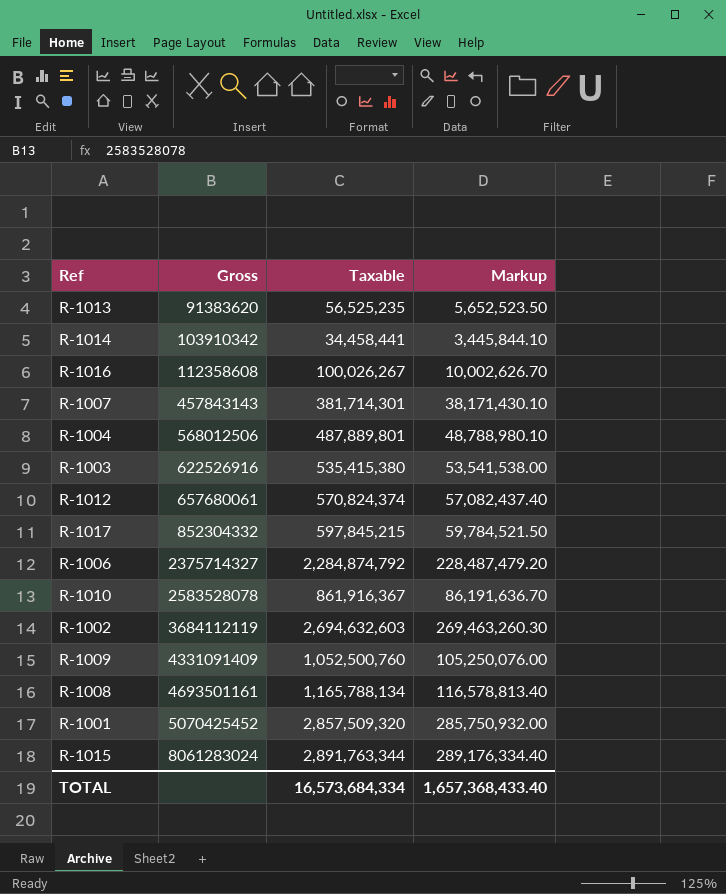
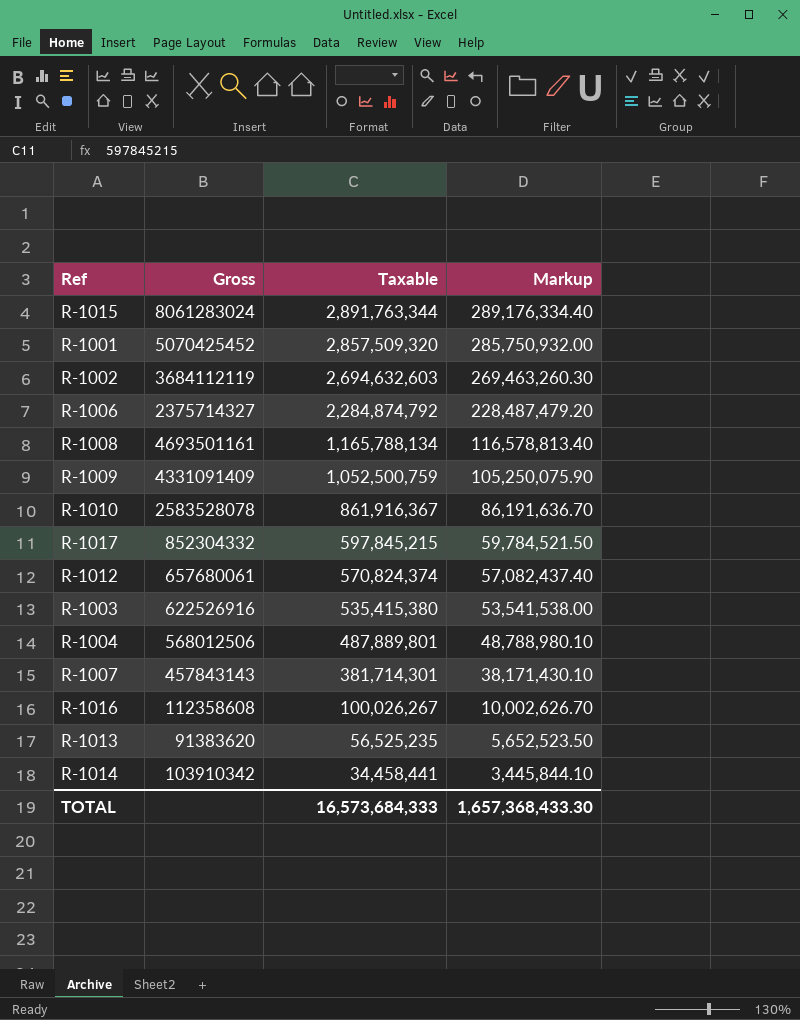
row order: Gross ascending -> Taxable descending
R-1009 | Taxable: 1,052,500,760 -> 1,052,500,759
R-1009 | Markup: 105,250,076.00 -> 105,250,075.90
TOTAL | Taxable: 16,573,684,334 -> 16,573,684,333
TOTAL | Markup: 1,657,368,433.40 -> 1,657,368,433.30

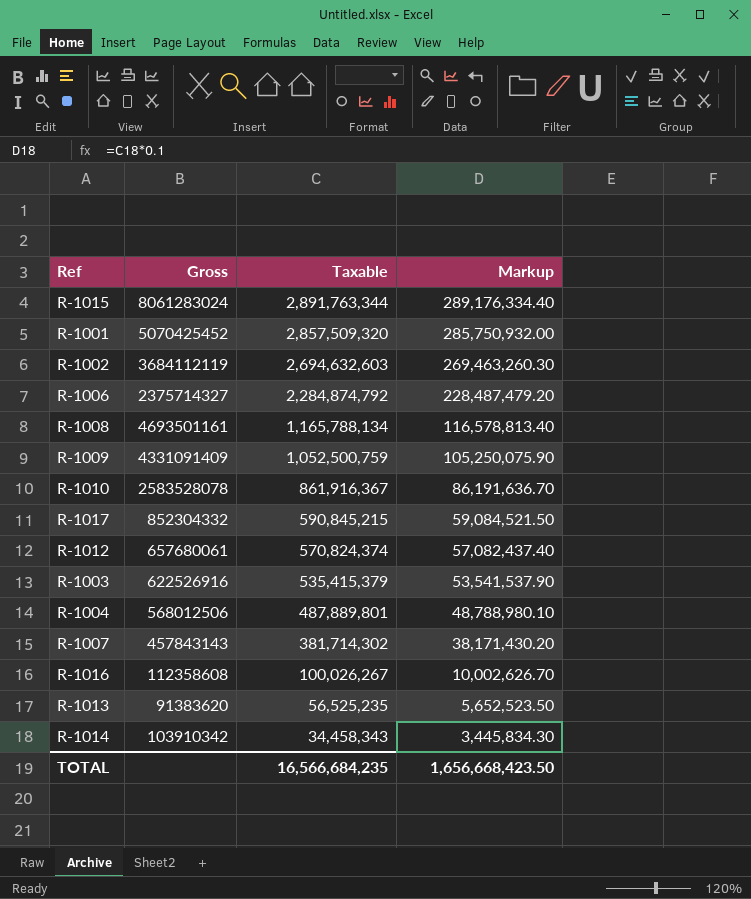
R-1017 | Taxable: 597,845,215 -> 590,845,215
R-1017 | Markup: 59,784,521.50 -> 59,084,521.50
R-1003 | Taxable: 535,415,380 -> 535,415,379
R-1003 | Markup: 53,541,538.00 -> 53,541,537.90
R-1007 | Taxable: 381,714,301 -> 381,714,302
R-1007 | Markup: 38,171,430.10 -> 38,171,430.20
R-1014 | Taxable: 34,458,441 -> 34,458,343
R-1014 | Markup: 3,445,844.10 -> 3,445,834.30
TOTAL | Taxable: 16,573,684,333 -> 16,566,684,235
TOTAL | Markup: 1,657,368,433.30 -> 1,656,668,423.50

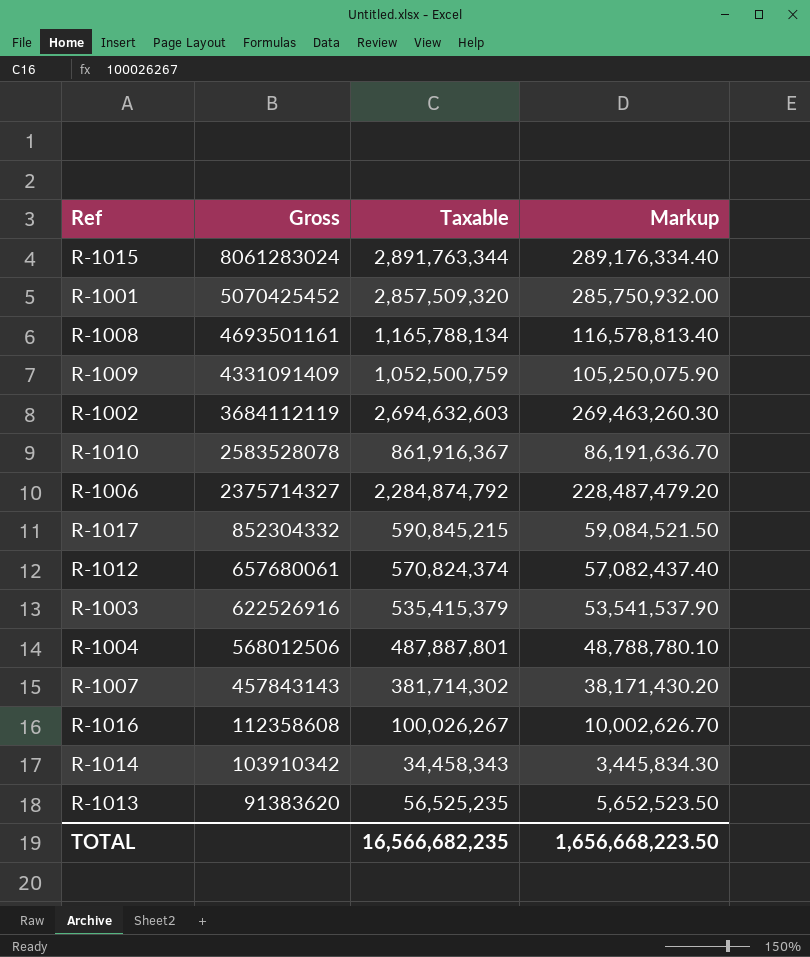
row order: Taxable descending -> Gross descending
R-1004 | Taxable: 487,889,801 -> 487,887,801
R-1004 | Markup: 48,788,980.10 -> 48,788,780.10
TOTAL | Taxable: 16,566,684,235 -> 16,566,682,235
TOTAL | Markup: 1,656,668,423.50 -> 1,656,668,223.50

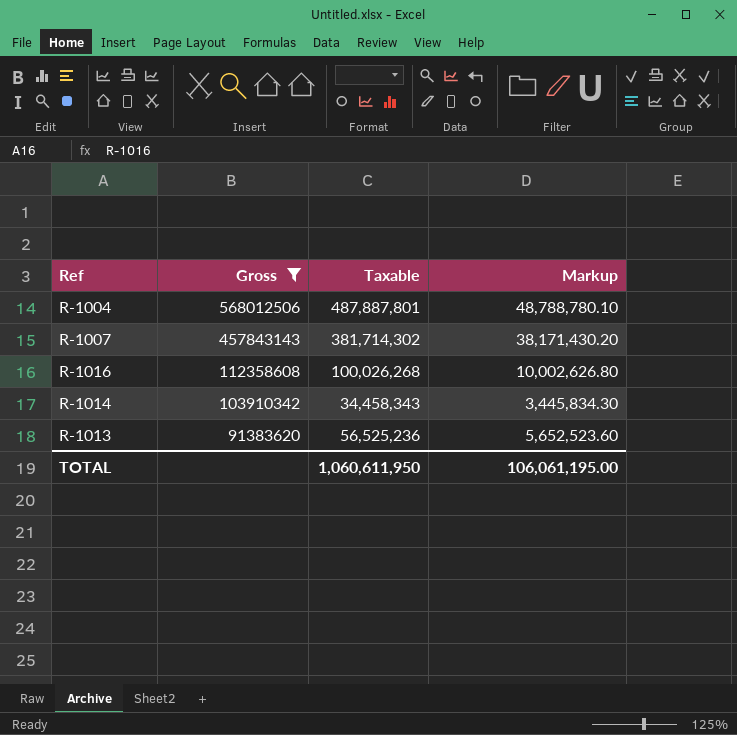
filter: none -> Gross <= 568012506
R-1016 | Taxable: 100,026,267 -> 100,026,268
R-1016 | Markup: 10,002,626.70 -> 10,002,626.80
R-1013 | Taxable: 56,525,235 -> 56,525,236
R-1013 | Markup: 5,652,523.50 -> 5,652,523.60
TOTAL | Taxable: 16,566,682,235 -> 1,060,611,950
TOTAL | Markup: 1,656,668,223.50 -> 106,061,195.00

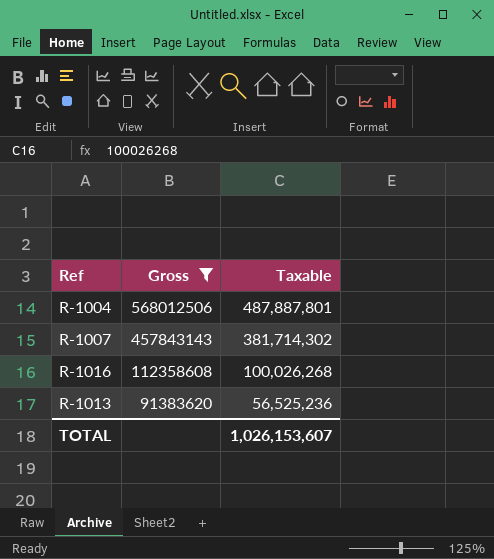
column Markup | formula: [Taxable] * 0.1 -> none
row R-1014: 103910342 | 34,458,343 | 3,445,834.30 -> none
TOTAL | Taxable: 1,060,611,950 -> 1,026,153,607

